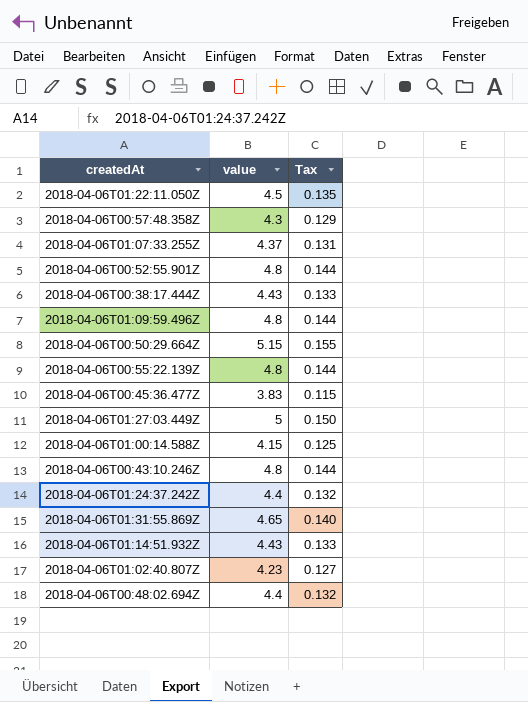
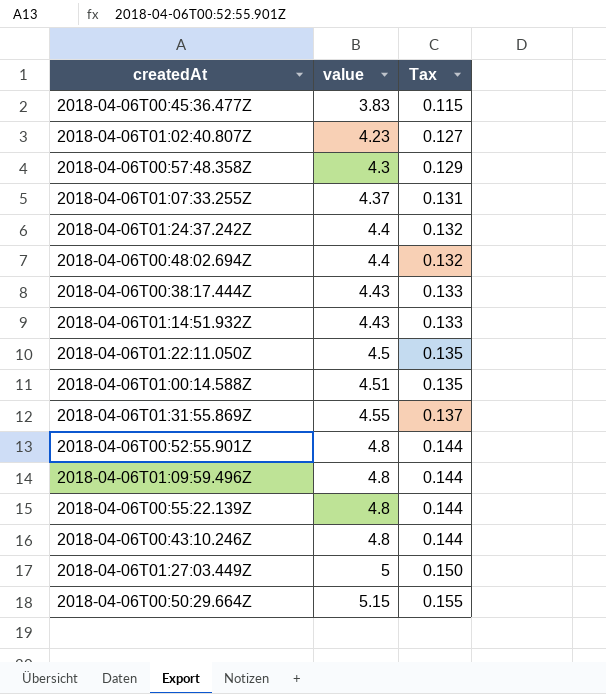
row order: none -> value ascending
2018-04-06T01:00:14.588Z | value: 4.15 -> 4.51
2018-04-06T01:00:14.588Z | Tax: 0.125 -> 0.135
2018-04-06T01:31:55.869Z | value: 4.65 -> 4.55
2018-04-06T01:31:55.869Z | Tax: 0.140 -> 0.137

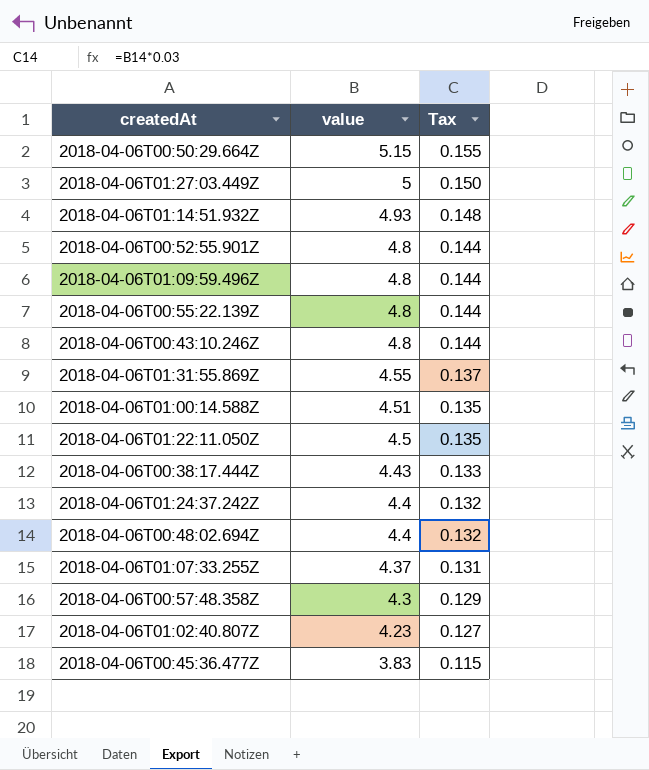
row order: value ascending -> value descending
2018-04-06T01:14:51.932Z | value: 4.43 -> 4.93
2018-04-06T01:14:51.932Z | Tax: 0.133 -> 0.148

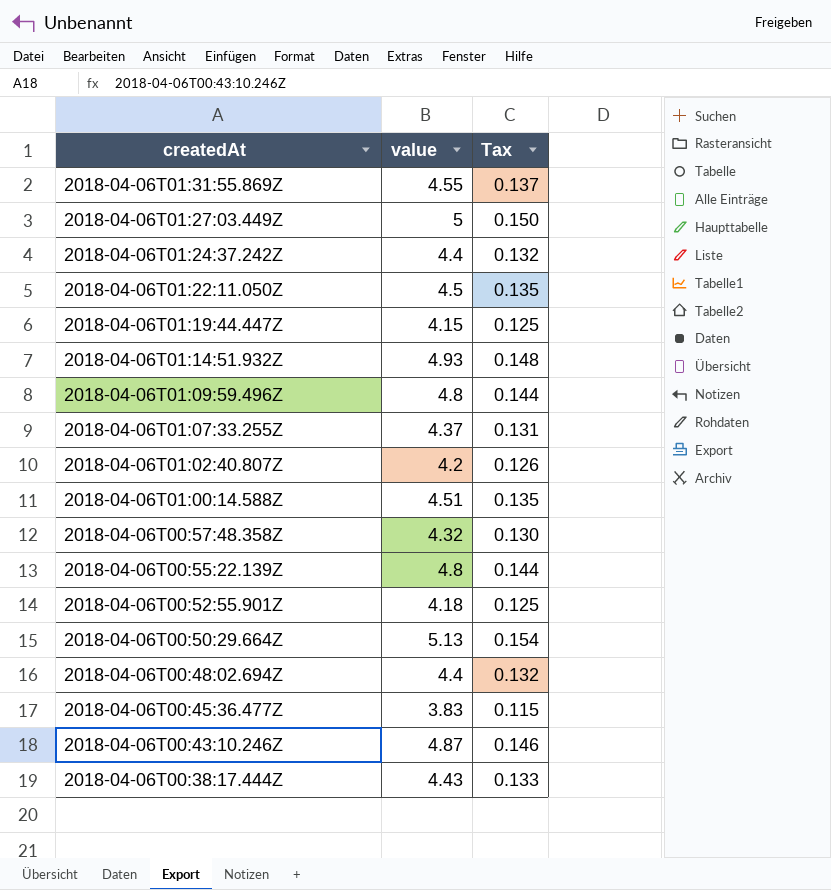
row order: value descending -> createdAt descending
row 2018-04-06T01:19:44.447Z: none -> 4.15 | 0.125
2018-04-06T01:02:40.807Z | value: 4.23 -> 4.2
2018-04-06T01:02:40.807Z | Tax: 0.127 -> 0.126
2018-04-06T00:57:48.358Z | value: 4.3 -> 4.32
2018-04-06T00:57:48.358Z | Tax: 0.129 -> 0.130
2018-04-06T00:52:55.901Z | value: 4.8 -> 4.18
2018-04-06T00:52:55.901Z | Tax: 0.144 -> 0.125
2018-04-06T00:50:29.664Z | value: 5.15 -> 5.13
2018-04-06T00:50:29.664Z | Tax: 0.155 -> 0.154
2018-04-06T00:43:10.246Z | value: 4.8 -> 4.87
2018-04-06T00:43:10.246Z | Tax: 0.144 -> 0.146

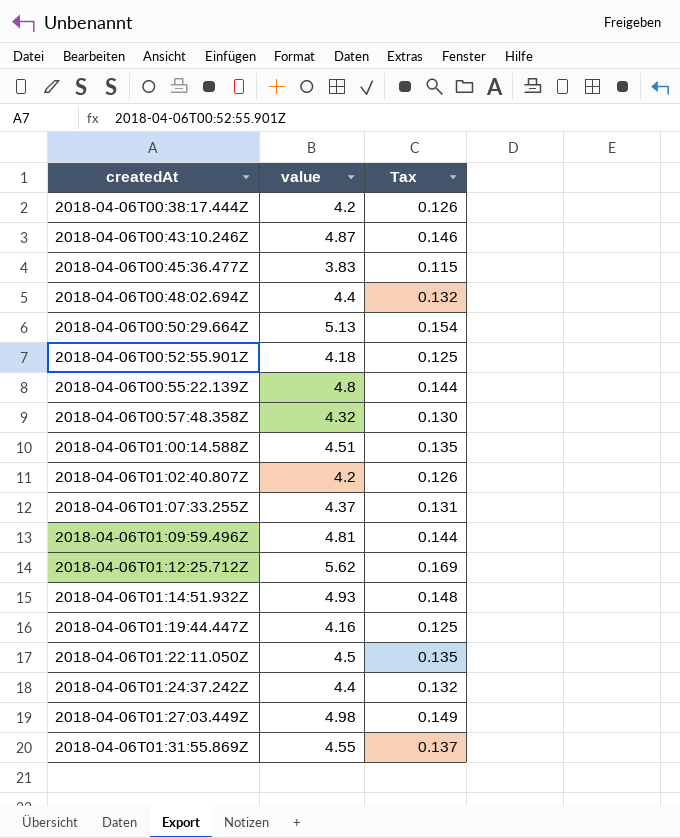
row order: createdAt descending -> createdAt ascending
2018-04-06T00:38:17.444Z | value: 4.43 -> 4.2
2018-04-06T00:38:17.444Z | Tax: 0.133 -> 0.126
2018-04-06T01:09:59.496Z | value: 4.8 -> 4.81
row 2018-04-06T01:12:25.712Z: none -> 5.62 | 0.169
2018-04-06T01:19:44.447Z | value: 4.15 -> 4.16
2018-04-06T01:27:03.449Z | value: 5 -> 4.98
2018-04-06T01:27:03.449Z | Tax: 0.150 -> 0.149

